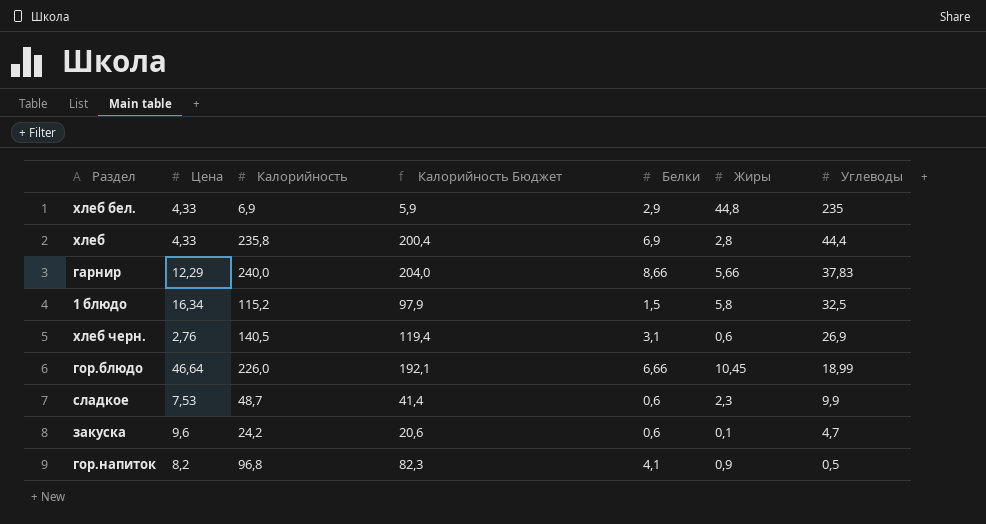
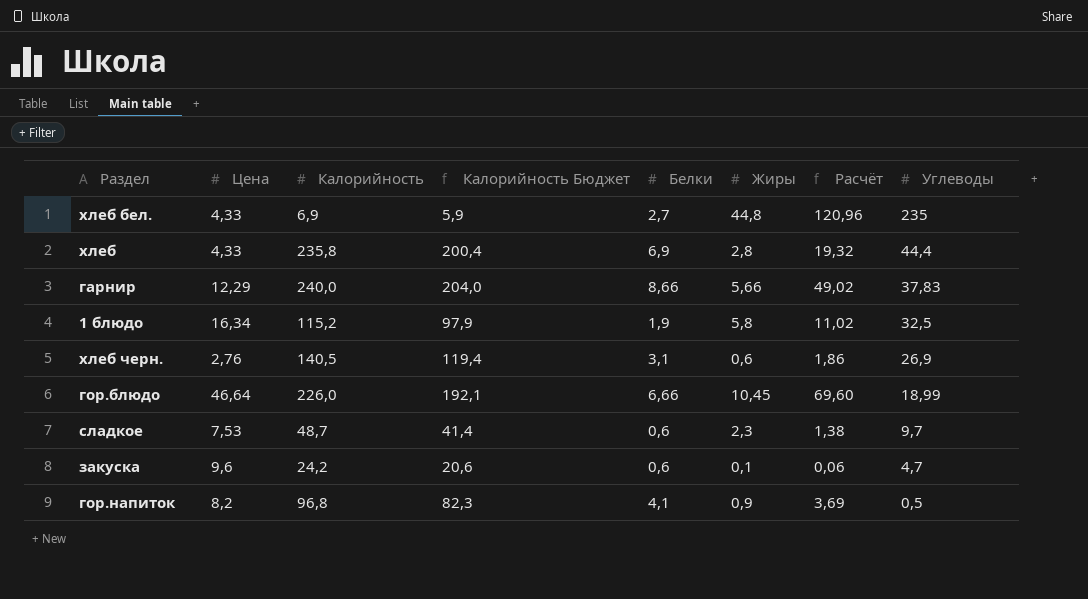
column Расчёт | formula: none -> [Белки] * [Жиры]
хлеб бел. | Белки: 2,9 -> 2,7
1 блюдо | Белки: 1,5 -> 1,9
сладкое | Углеводы: 9,9 -> 9,7

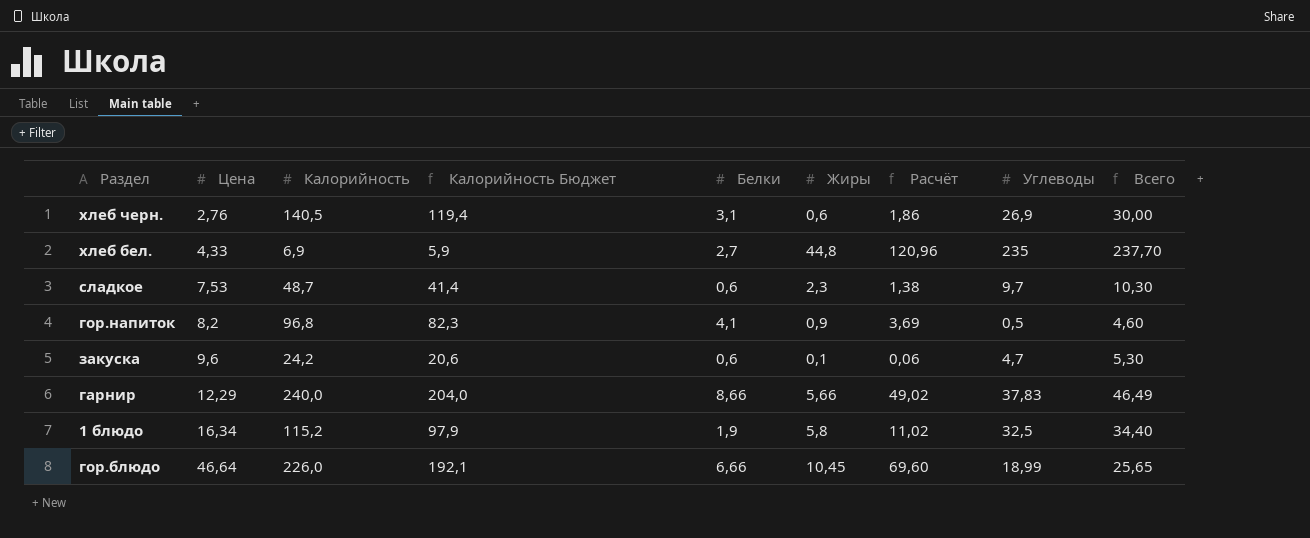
row order: Углеводы descending -> Цена ascending
column Всего | formula: none -> [Белки] + [Углеводы]
row хлеб: 4,33 | 235,8 | 200,4 | 6,9 | 2,8 | 19,32 | 44,4 -> none

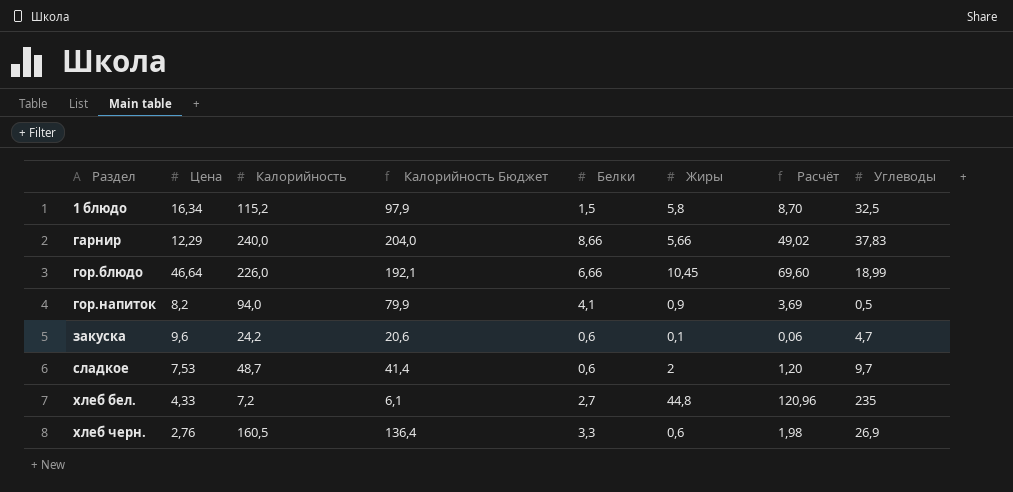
row order: Цена ascending -> Раздел ascending
column Всего | formula: [Белки] + [Углеводы] -> none
1 блюдо | Белки: 1,9 -> 1,5
1 блюдо | Расчёт: 11,02 -> 8,70
гор.напиток | Калорийность: 96,8 -> 94,0
гор.напиток | Калорийность Бюджет: 82,3 -> 79,9
сладкое | Жиры: 2,3 -> 2
сладкое | Расчёт: 1,38 -> 1,20
хлеб бел. | Калорийность: 6,9 -> 7,2
хлеб бел. | Калорийность Бюджет: 5,9 -> 6,1
хлеб черн. | Калорийность: 140,5 -> 160,5
хлеб черн. | Калорийность Бюджет: 119,4 -> 136,4
хлеб черн. | Белки: 3,1 -> 3,3
хлеб черн. | Расчёт: 1,86 -> 1,98

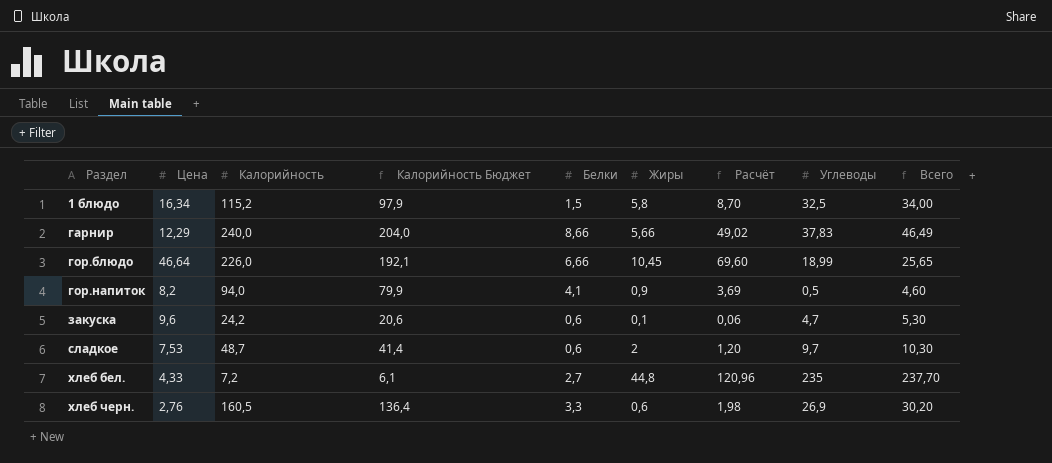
column Всего | formula: none -> [Белки] + [Углеводы]

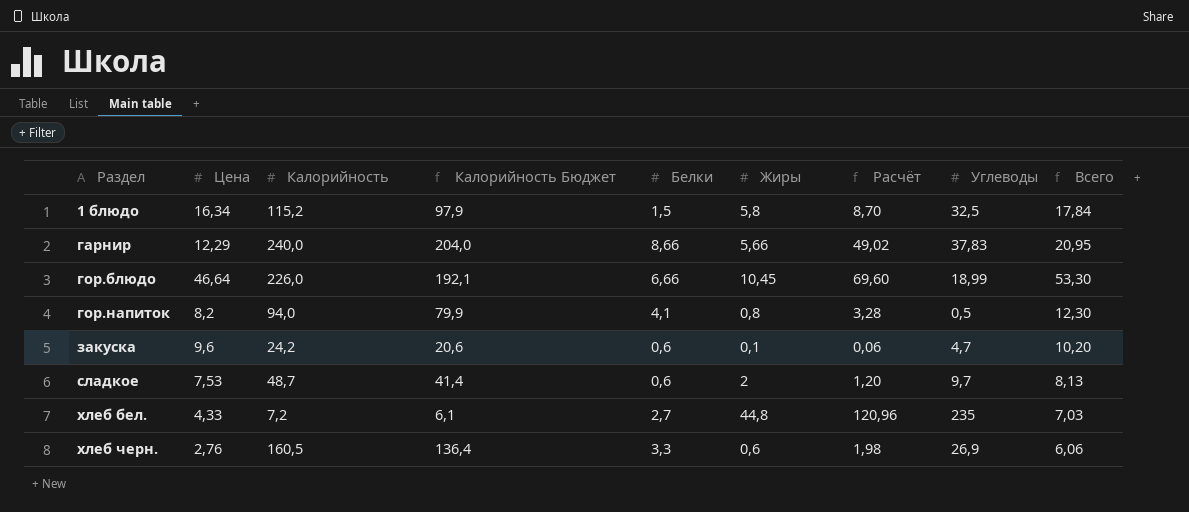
column Всего | formula: [Белки] + [Углеводы] -> [Цена] + [Белки]
гор.напиток | Жиры: 0,9 -> 0,8
гор.напиток | Расчёт: 3,69 -> 3,28

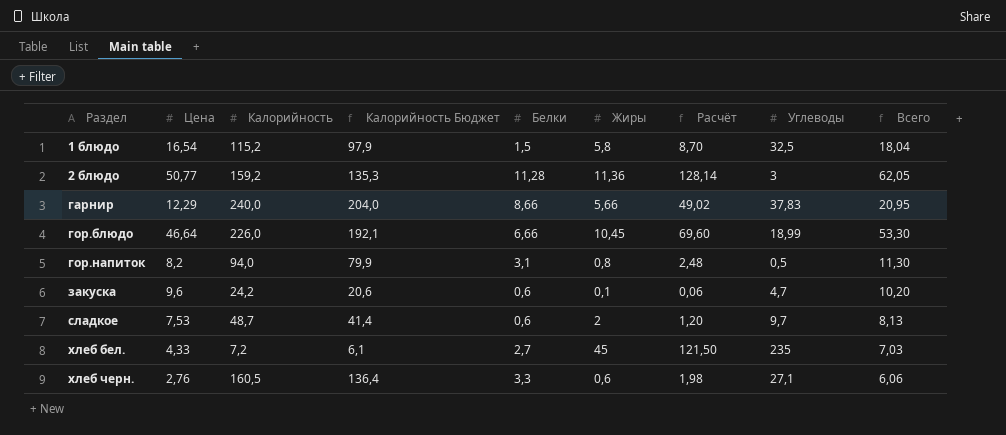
1 блюдо | Цена: 16,34 -> 16,54
1 блюдо | Всего: 17,84 -> 18,04
row 2 блюдо: none -> 50,77 | 159,2 | 135,3 | 11,28 | 11,36 | 128,14 | 3 | 62,05
гор.напиток | Белки: 4,1 -> 3,1
гор.напиток | Расчёт: 3,28 -> 2,48
гор.напиток | Всего: 12,30 -> 11,30
хлеб бел. | Жиры: 44,8 -> 45
хлеб бел. | Расчёт: 120,96 -> 121,50
хлеб черн. | Углеводы: 26,9 -> 27,1

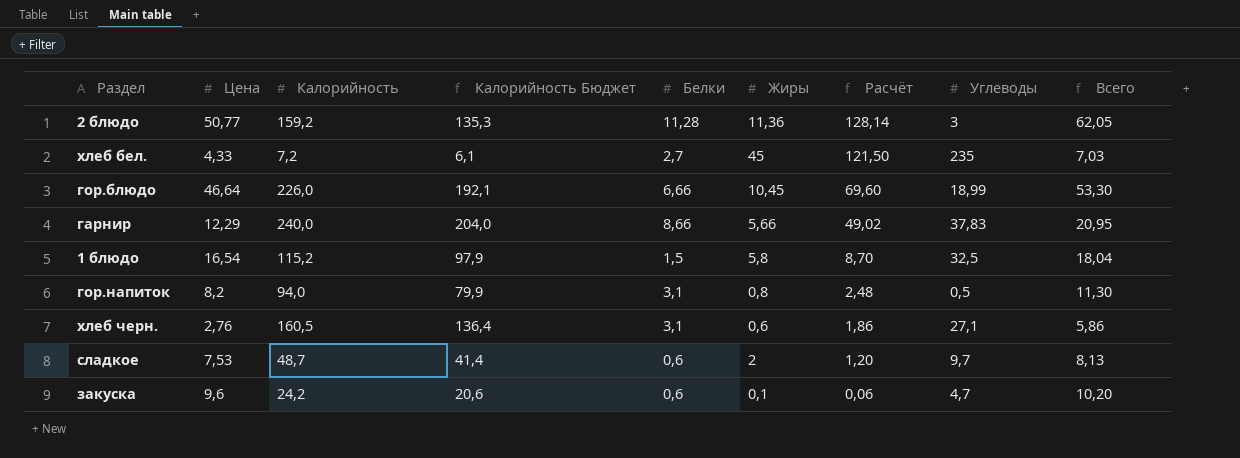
row order: Раздел ascending -> Расчёт descending
хлеб черн. | Белки: 3,3 -> 3,1
хлеб черн. | Расчёт: 1,98 -> 1,86
хлеб черн. | Всего: 6,06 -> 5,86

